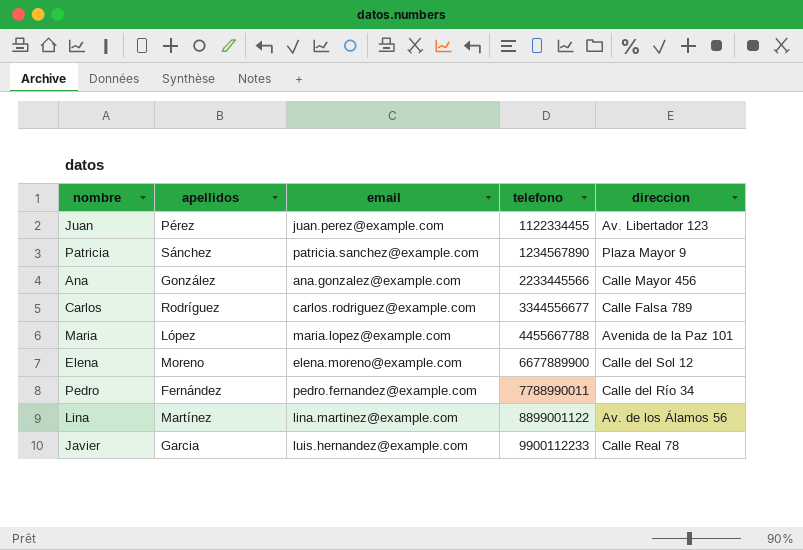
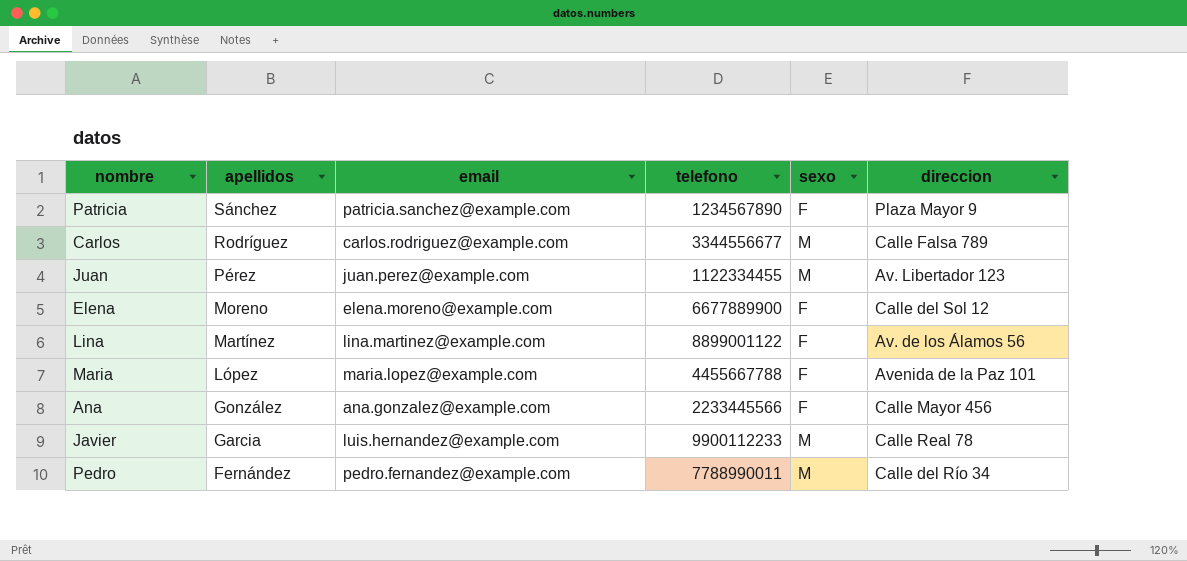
row order: telefono ascending -> apellidos descending
column sexo | position: none -> 5

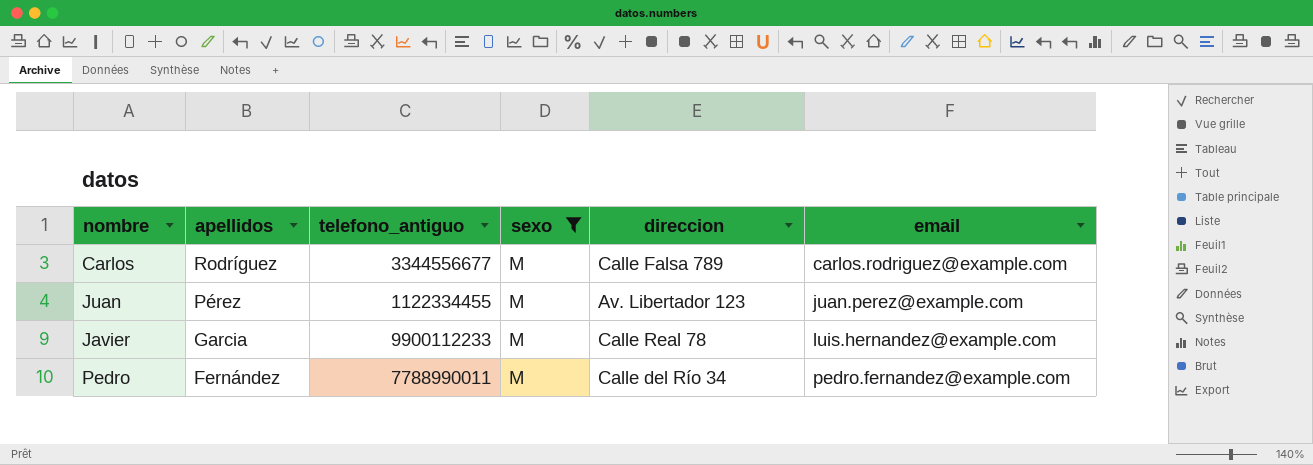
filter: none -> sexo = M
column name: telefono -> telefono_antiguo
column email | position: 3 -> 6

